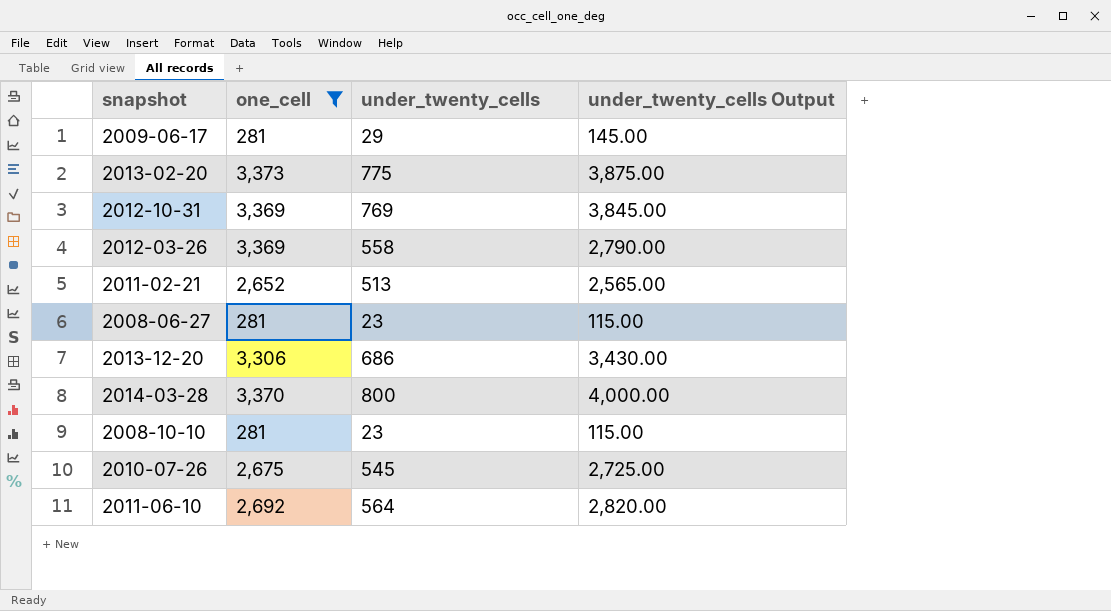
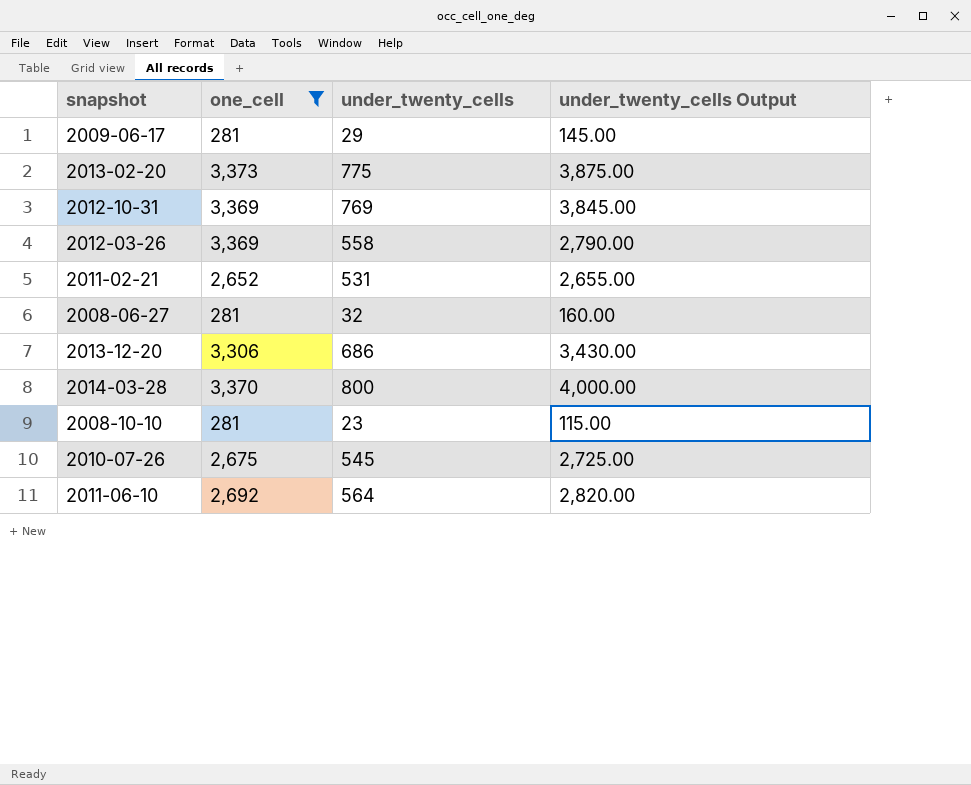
2011-02-21 | under_twenty_cells: 513 -> 531
2011-02-21 | under_twenty_cells Output: 2,565.00 -> 2,655.00
2008-06-27 | under_twenty_cells: 23 -> 32
2008-06-27 | under_twenty_cells Output: 115.00 -> 160.00

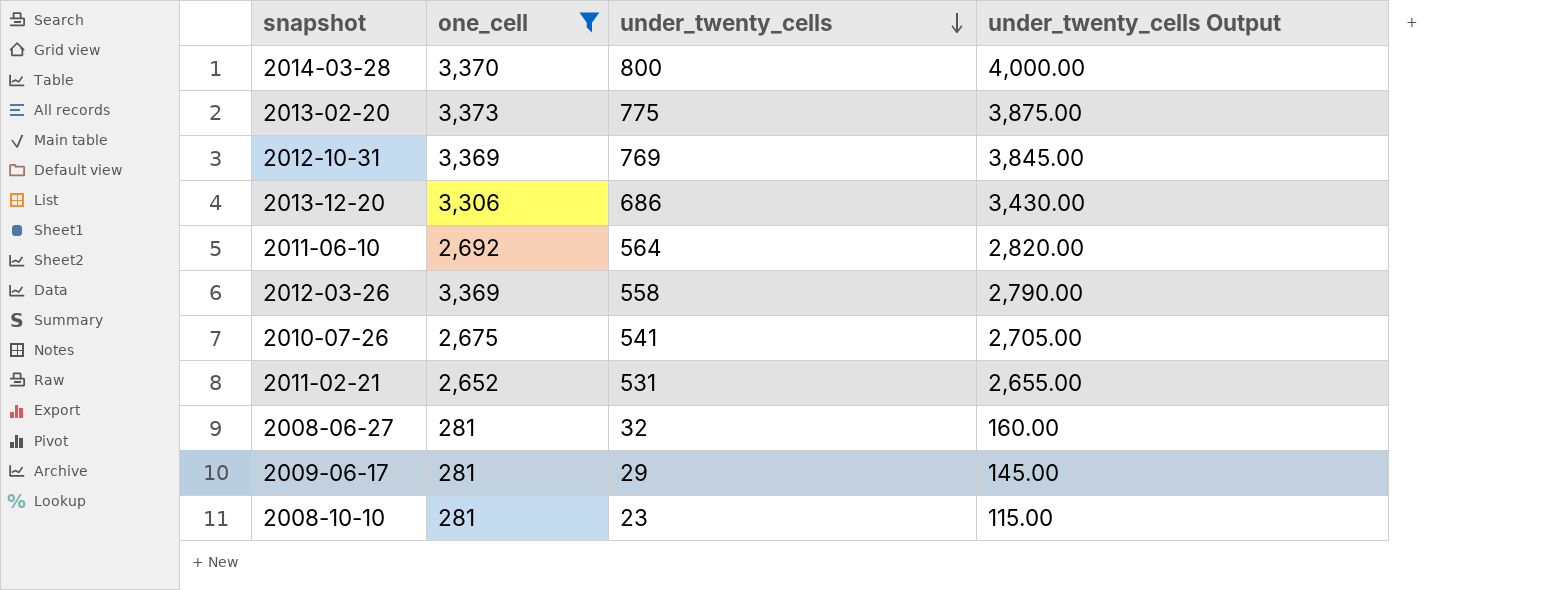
row order: none -> under_twenty_cells descending
2010-07-26 | under_twenty_cells: 545 -> 541
2010-07-26 | under_twenty_cells Output: 2,725.00 -> 2,705.00

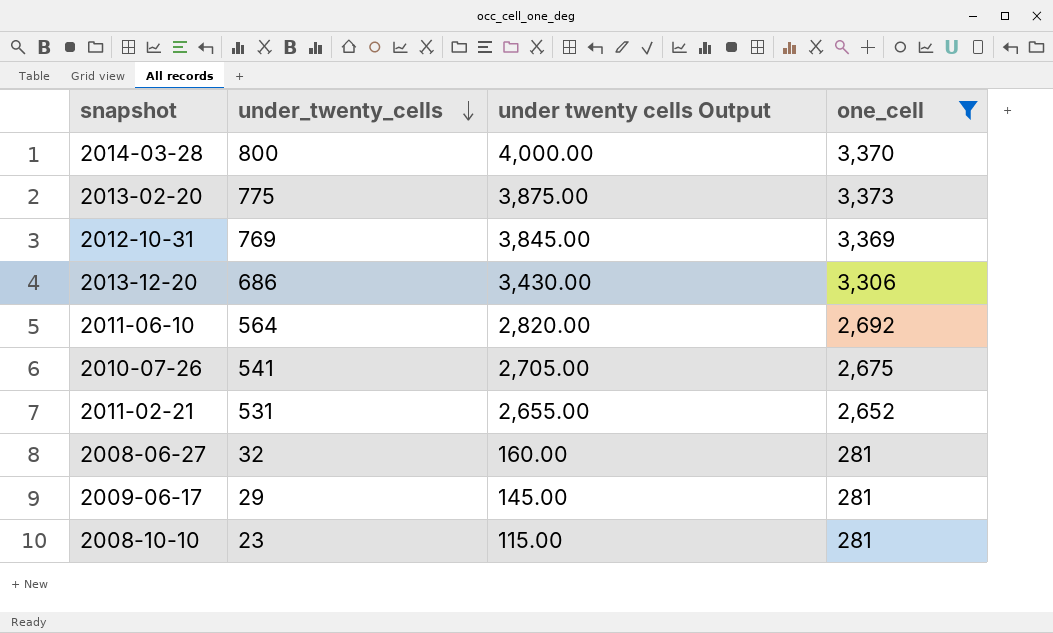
column name: under_twenty_cells Output -> under twenty cells Output
column one_cell | position: 2 -> 4
row 2012-03-26: 3,369 | 558 | 2,790.00 -> none

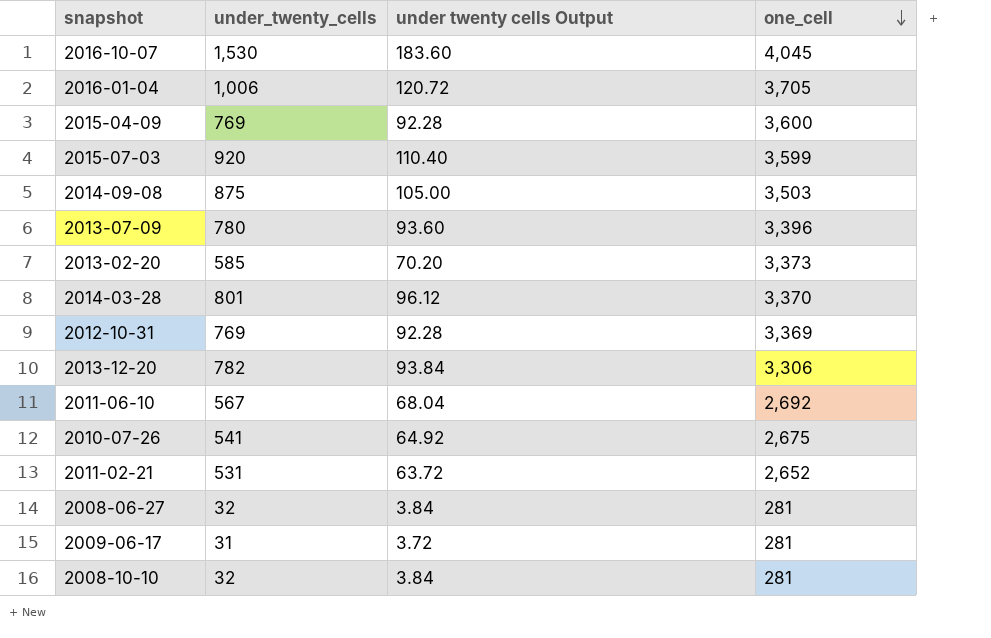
filter: one_cell <= 3,373 -> none
row order: under_twenty_cells descending -> one_cell descending
column under twenty cells Output | formula: [under_twenty_cells] * 5 -> [under_twenty_cells] * 0.12
2013-02-20 | under_twenty_cells: 775 -> 585
2014-03-28 | under_twenty_cells: 800 -> 801
2013-12-20 | under_twenty_cells: 686 -> 782
2011-06-10 | under_twenty_cells: 564 -> 567
2009-06-17 | under_twenty_cells: 29 -> 31
2008-10-10 | under_twenty_cells: 23 -> 32

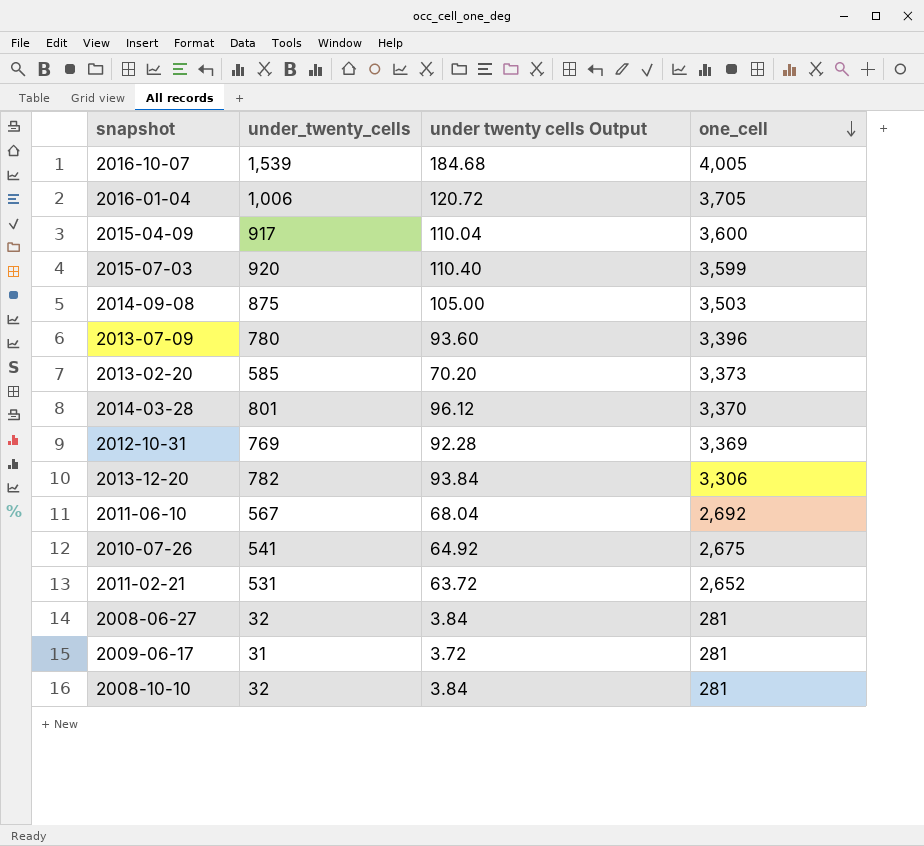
2016-10-07 | under_twenty_cells: 1,530 -> 1,539
2016-10-07 | under twenty cells Output: 183.60 -> 184.68
2016-10-07 | one_cell: 4,045 -> 4,005
2015-04-09 | under_twenty_cells: 769 -> 917
2015-04-09 | under twenty cells Output: 92.28 -> 110.04

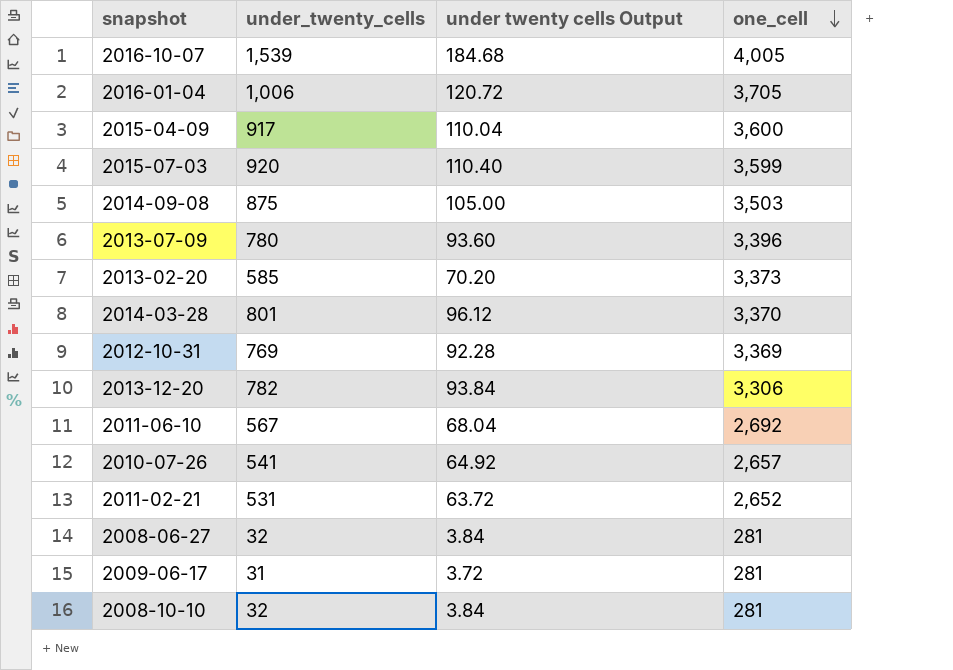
2010-07-26 | one_cell: 2,675 -> 2,657

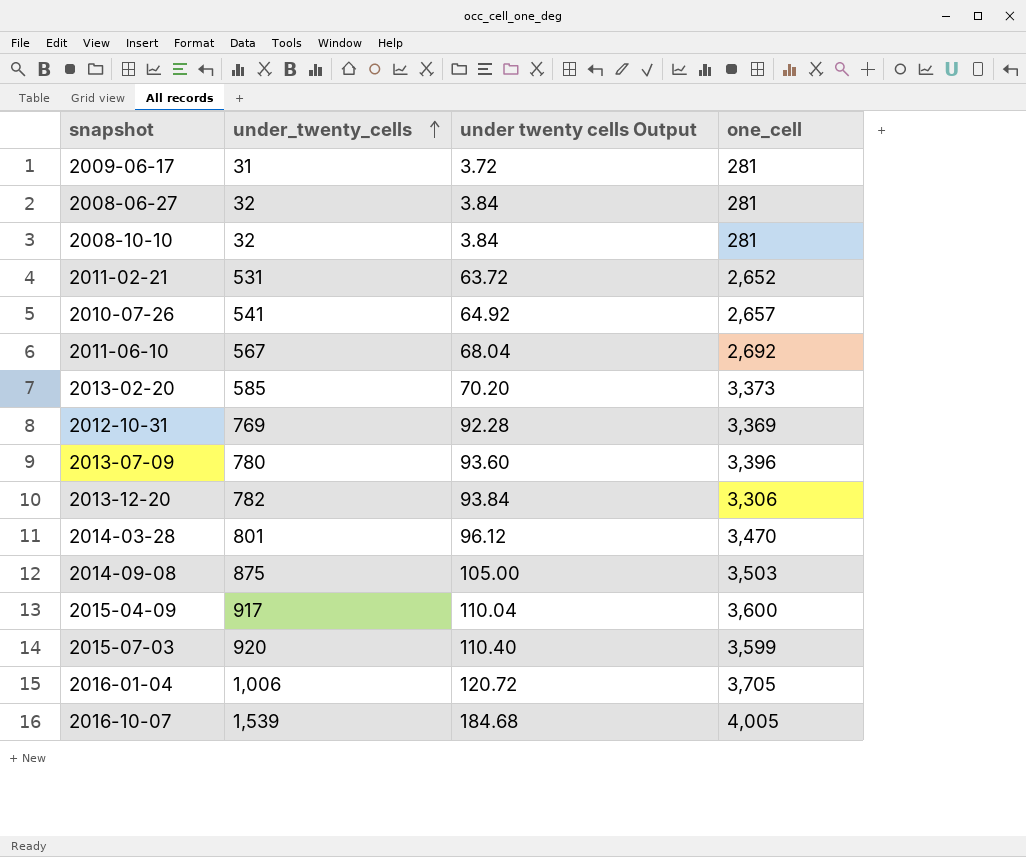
row order: one_cell descending -> under_twenty_cells ascending
2014-03-28 | one_cell: 3,370 -> 3,470

